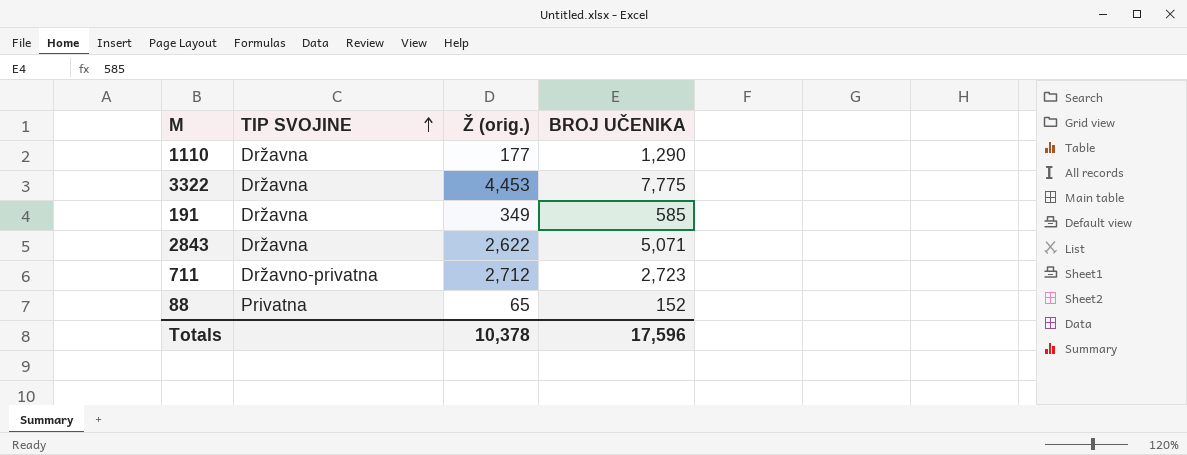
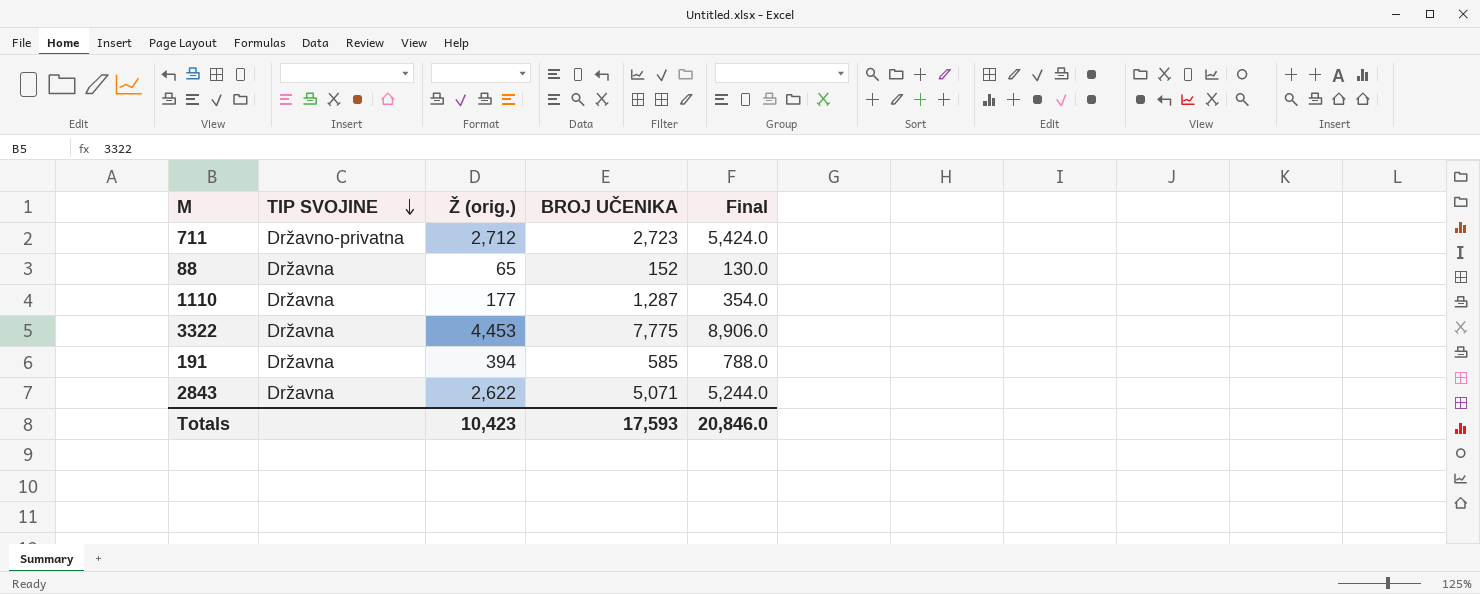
row order: TIP SVOJINE ascending -> TIP SVOJINE descending
column Final | formula: none -> [Ž (orig.)] * 2
88 | TIP SVOJINE: Privatna -> Državna
1110 | BROJ UČENIKA: 1,290 -> 1,287
191 | Ž (orig.): 349 -> 394
Totals | Ž (orig.): 10,378 -> 10,423
Totals | BROJ UČENIKA: 17,596 -> 17,593

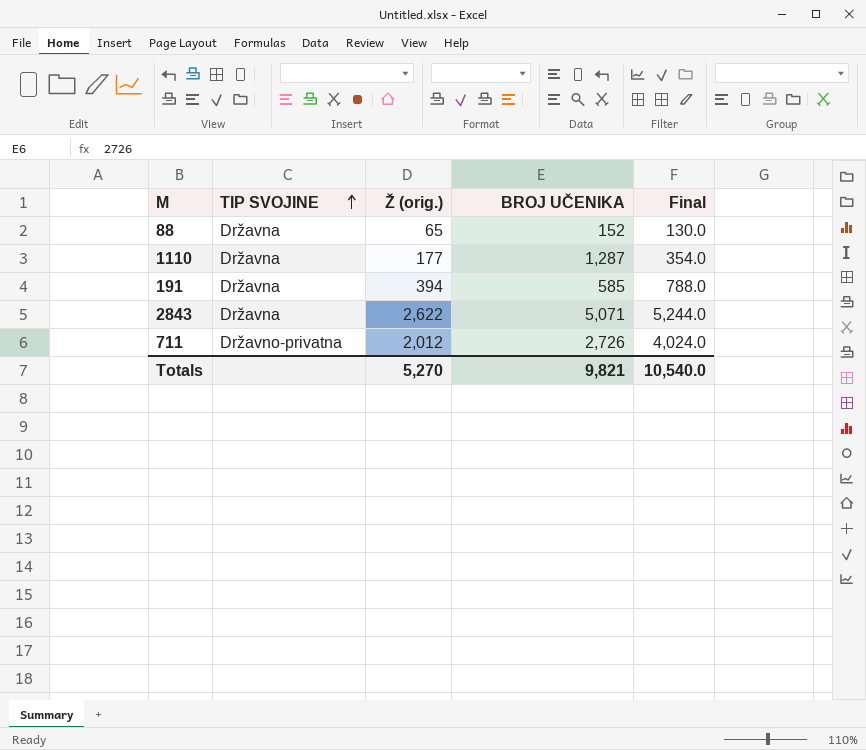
row order: TIP SVOJINE descending -> TIP SVOJINE ascending
row 3322: Državna | 4,453 | 7,775 | 8,906.0 -> none
711 | Ž (orig.): 2,712 -> 2,012
711 | BROJ UČENIKA: 2,723 -> 2,726
711 | Final: 5,424.0 -> 4,024.0
Totals | Ž (orig.): 10,423 -> 5,270
Totals | BROJ UČENIKA: 17,593 -> 9,821
Totals | Final: 20,846.0 -> 10,540.0

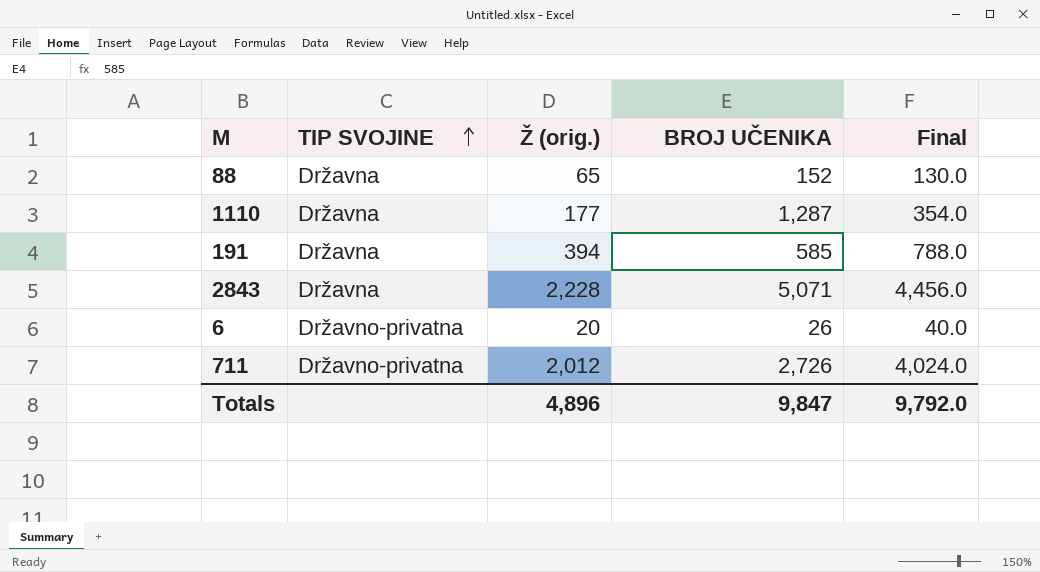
2843 | Ž (orig.): 2,622 -> 2,228
2843 | Final: 5,244.0 -> 4,456.0
row 6: none -> Državno-privatna | 20 | 26 | 40.0
Totals | Ž (orig.): 5,270 -> 4,896
Totals | BROJ UČENIKA: 9,821 -> 9,847
Totals | Final: 10,540.0 -> 9,792.0

